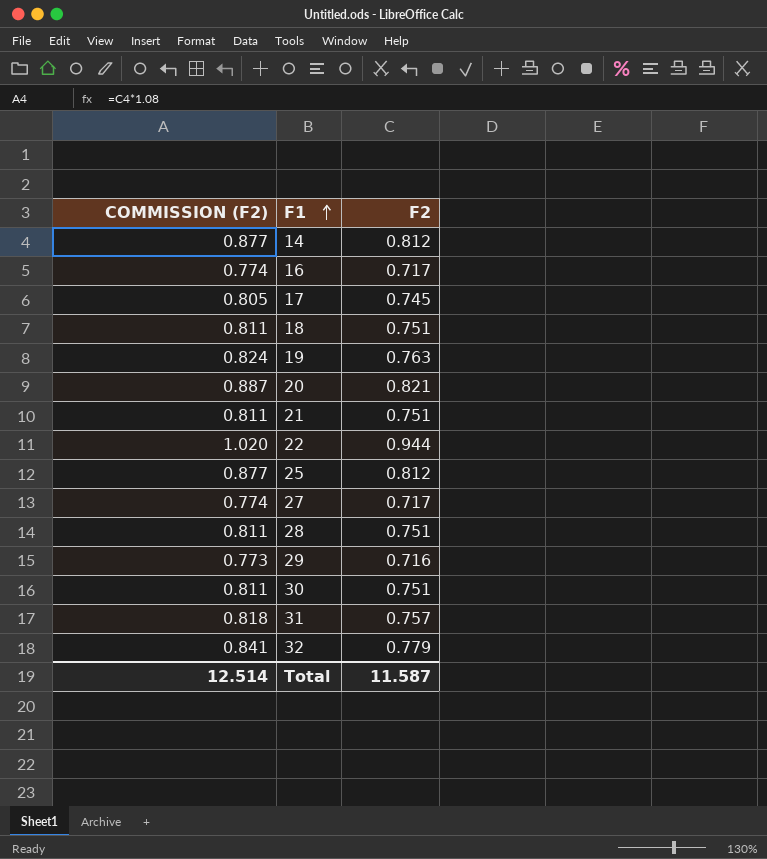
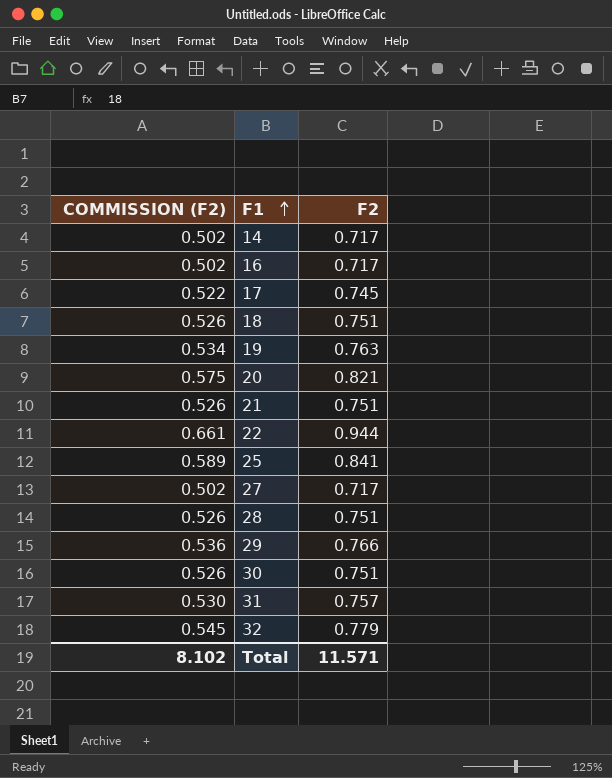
column COMMISSION (F2) | formula: [F2] * 1.08 -> [F2] * 0.7
14 | F2: 0.812 -> 0.717
25 | F2: 0.812 -> 0.841
29 | F2: 0.716 -> 0.766
Total | COMMISSION (F2): 12.514 -> 8.102
Total | F2: 11.587 -> 11.571

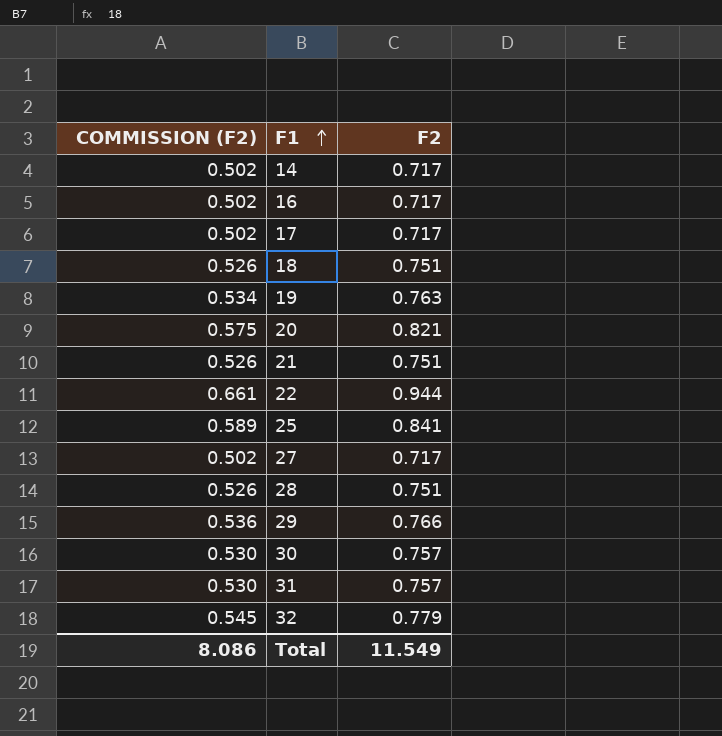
17 | COMMISSION (F2): 0.522 -> 0.502
17 | F2: 0.745 -> 0.717
30 | COMMISSION (F2): 0.526 -> 0.530
30 | F2: 0.751 -> 0.757
Total | COMMISSION (F2): 8.102 -> 8.086
Total | F2: 11.571 -> 11.549

